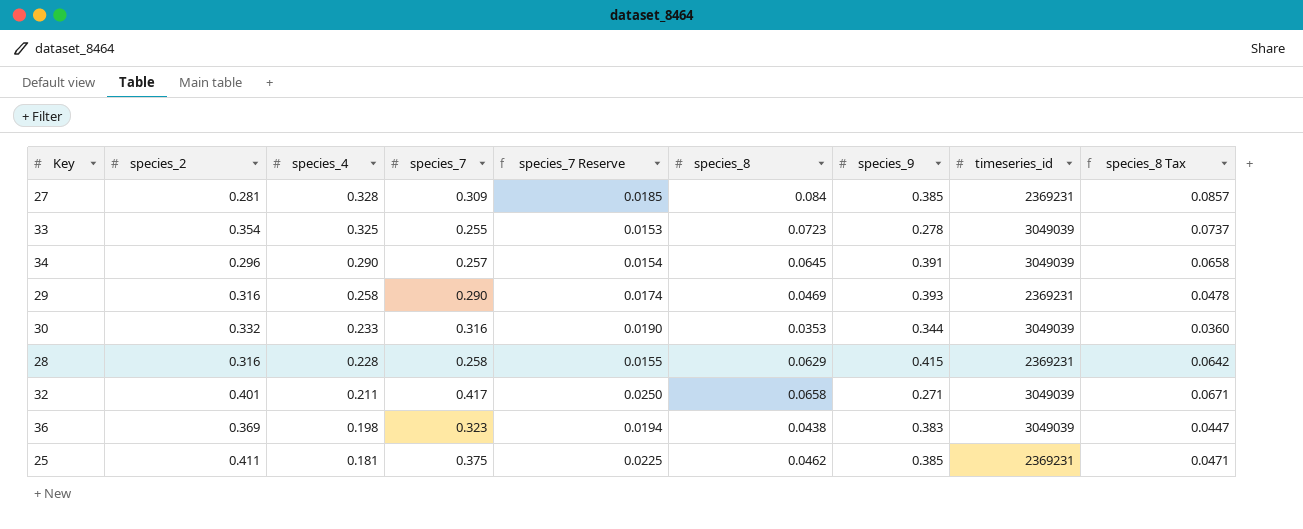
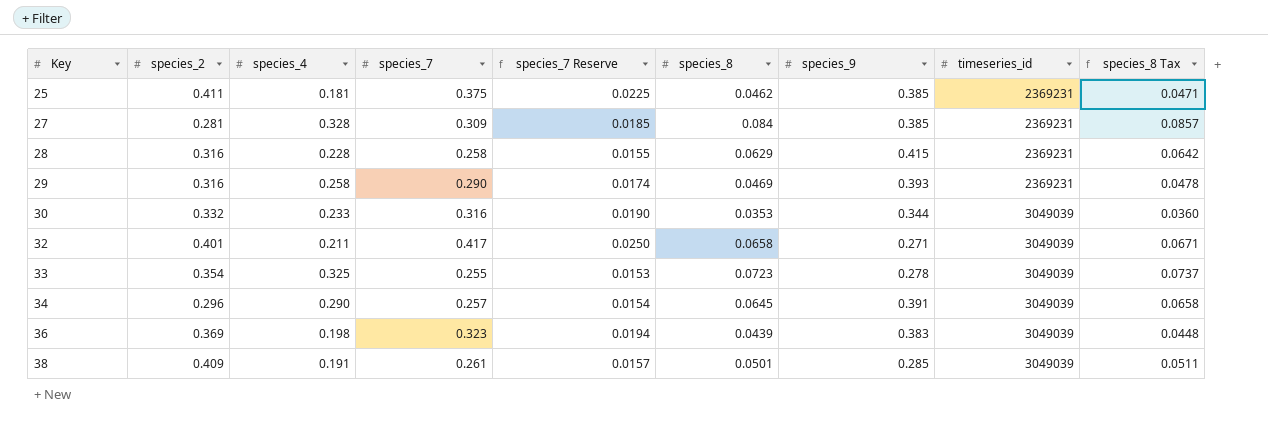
row order: species_4 descending -> Key ascending
36 | species_8: 0.0438 -> 0.0439
36 | species_8 Tax: 0.0447 -> 0.0448
row 38: none -> 0.409 | 0.191 | 0.261 | 0.0157 | 0.0501 | 0.285 | 3049039 | 0.0511

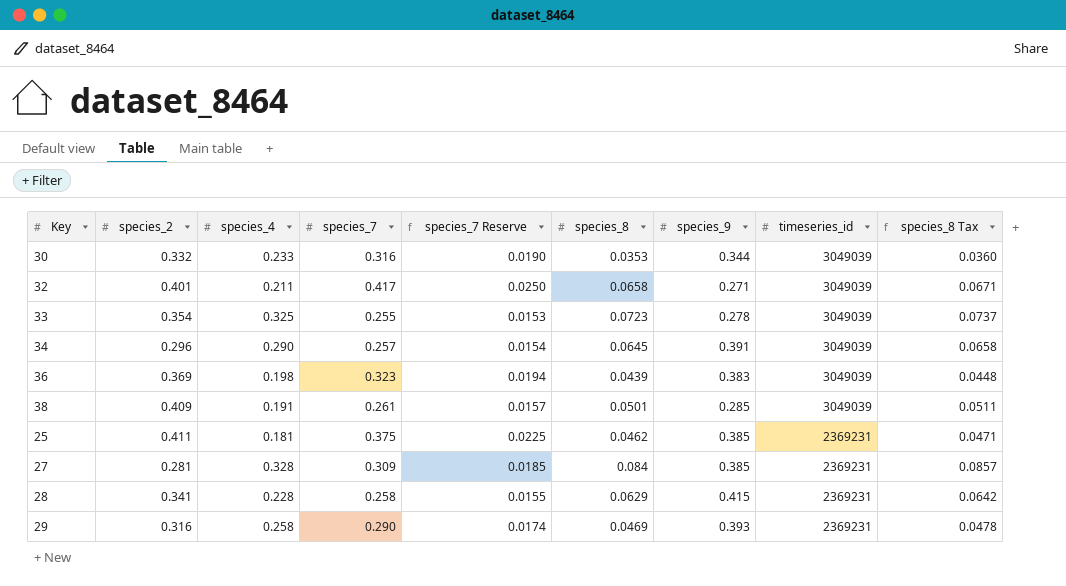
row order: Key ascending -> timeseries_id descending
28 | species_2: 0.316 -> 0.341

